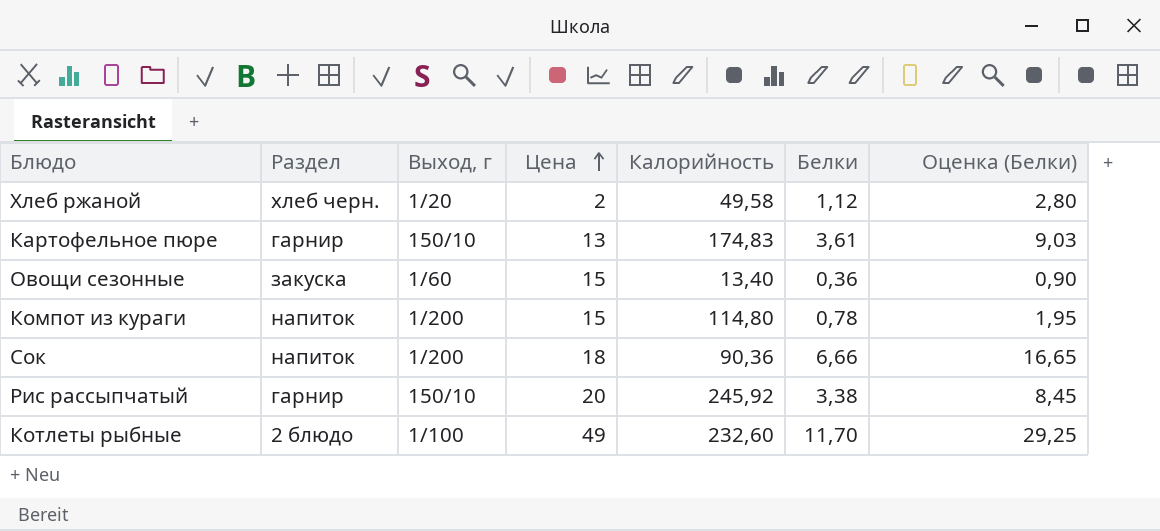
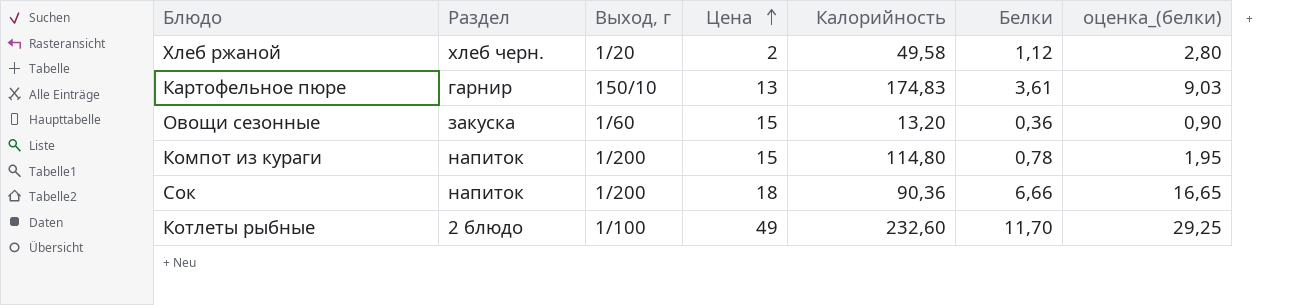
column name: Оценка (Белки) -> оценка_(белки)
row Рис рассыпчатый: гарнир | 150/10 | 20 | 245,92 | 3,38 | 8,45 -> none
Овощи сезонные | Калорийность: 13,40 -> 13,20

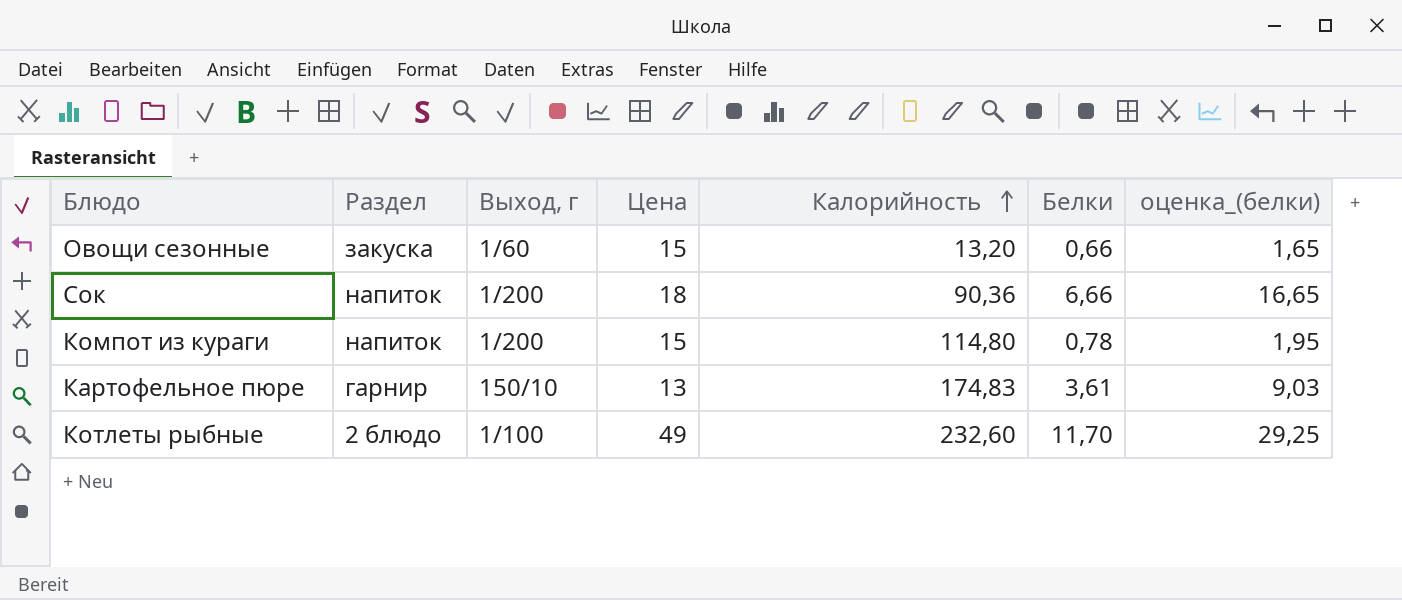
row order: Цена ascending -> Калорийность ascending
row Хлеб ржаной: хлеб черн. | 1/20 | 2 | 49,58 | 1,12 | 2,80 -> none
Овощи сезонные | Белки: 0,36 -> 0,66
Овощи сезонные | оценка_(белки): 0,90 -> 1,65

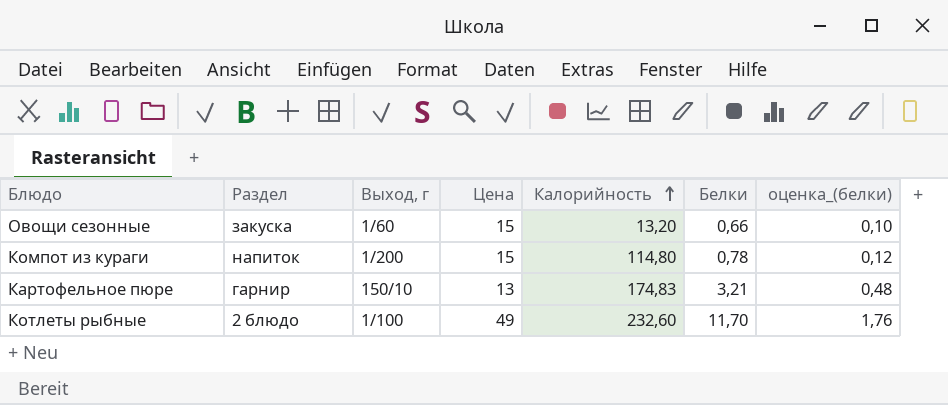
column оценка_(белки) | formula: [Белки] * 2,5 -> [Белки] * 0,15
row Сок: напиток | 1/200 | 18 | 90,36 | 6,66 | 16,65 -> none
Картофельное пюре | Белки: 3,61 -> 3,21

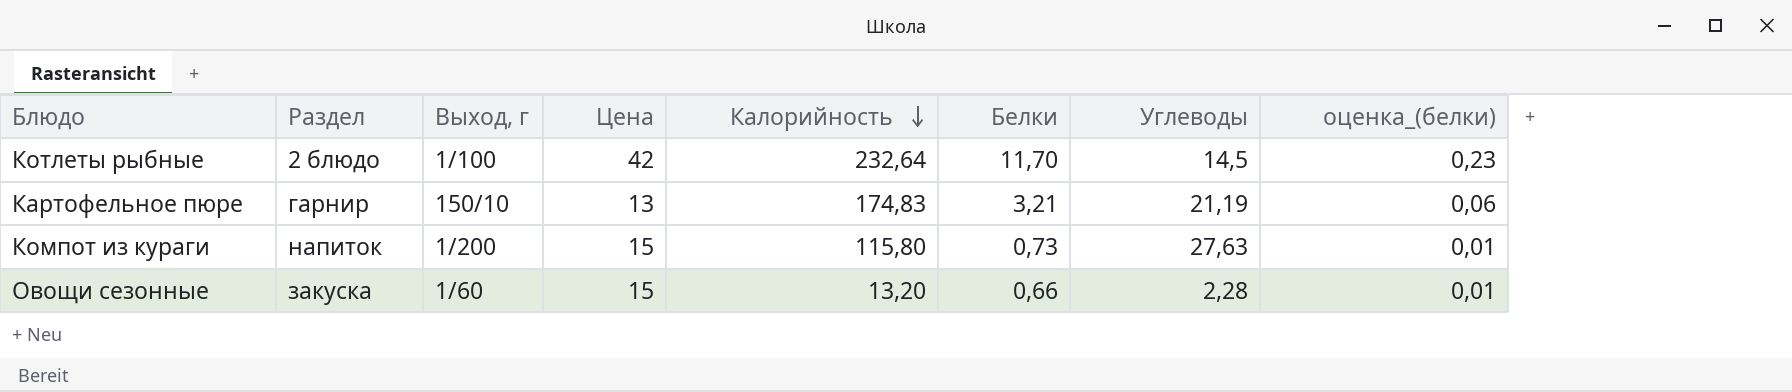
row order: Калорийность ascending -> Калорийность descending
column Углеводы | position: none -> 7
column оценка_(белки) | formula: [Белки] * 0,15 -> [Белки] * 0,02
Котлеты рыбные | Цена: 49 -> 42
Котлеты рыбные | Калорийность: 232,60 -> 232,64
Компот из кураги | Калорийность: 114,80 -> 115,80
Компот из кураги | Белки: 0,78 -> 0,73

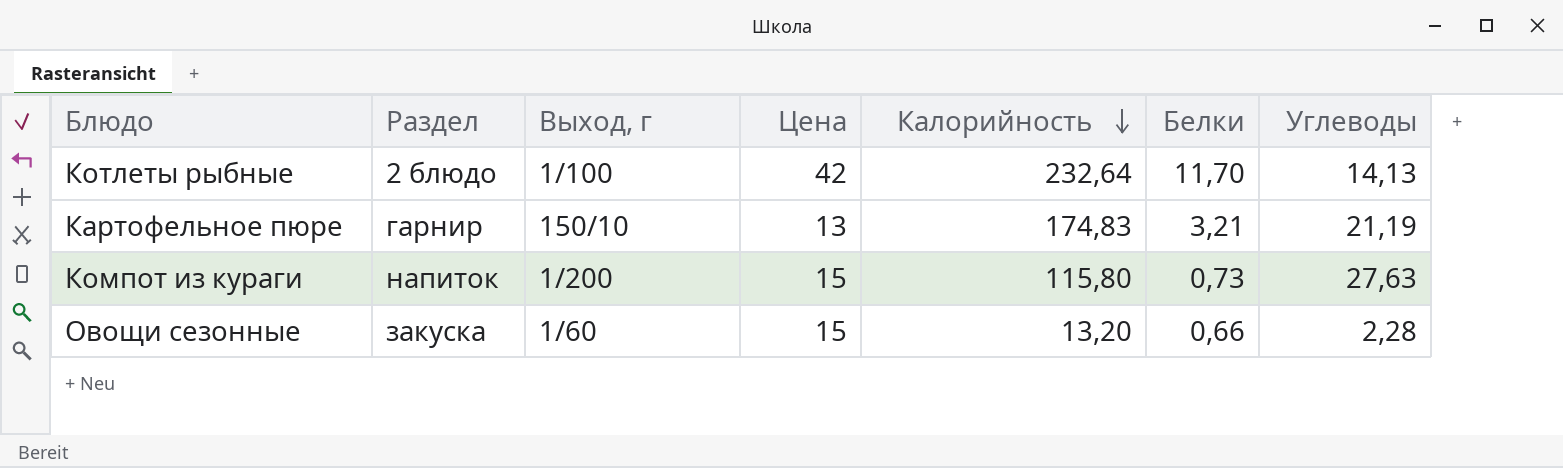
column оценка_(белки) | formula: [Белки] * 0,02 -> none
Котлеты рыбные | Углеводы: 14,5 -> 14,13

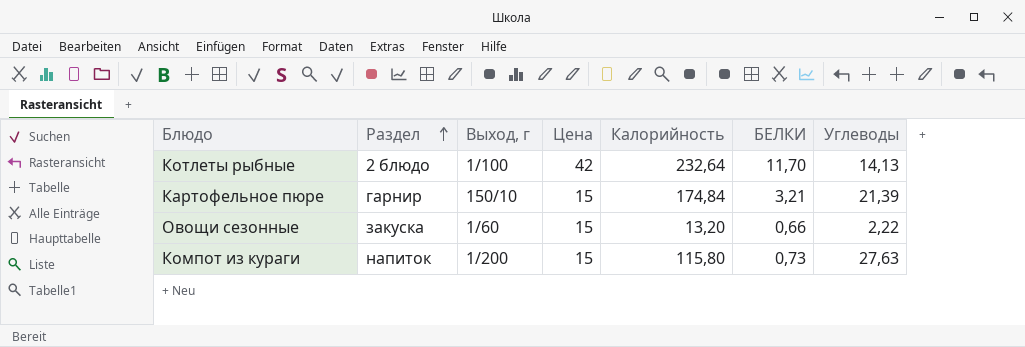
row order: Калорийность descending -> Раздел ascending
column name: Белки -> БЕЛКИ
Картофельное пюре | Цена: 13 -> 15
Картофельное пюре | Калорийность: 174,83 -> 174,84
Картофельное пюре | Углеводы: 21,19 -> 21,39
Овощи сезонные | Углеводы: 2,28 -> 2,22

